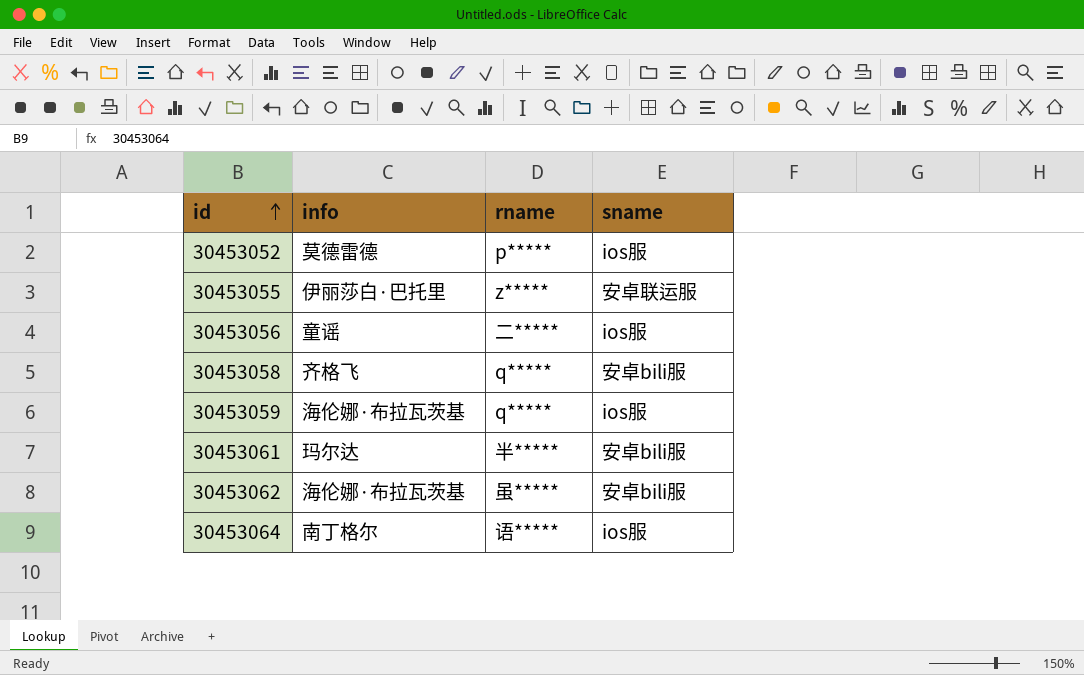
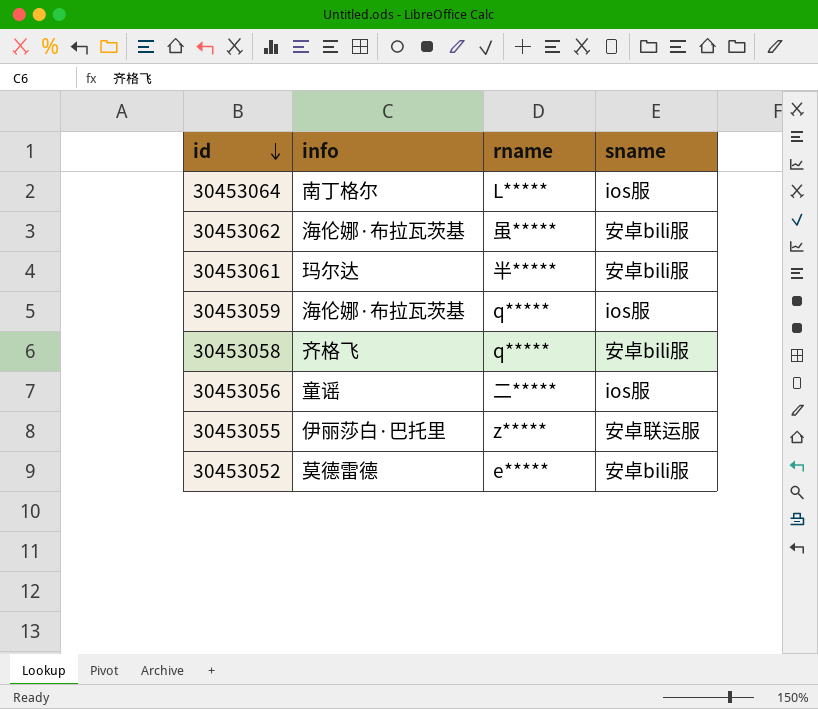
row order: id ascending -> id descending
30453064 | rname: 语***** -> L*****
30453052 | rname: p***** -> e*****
30453052 | sname: ios服 -> 安卓bili服

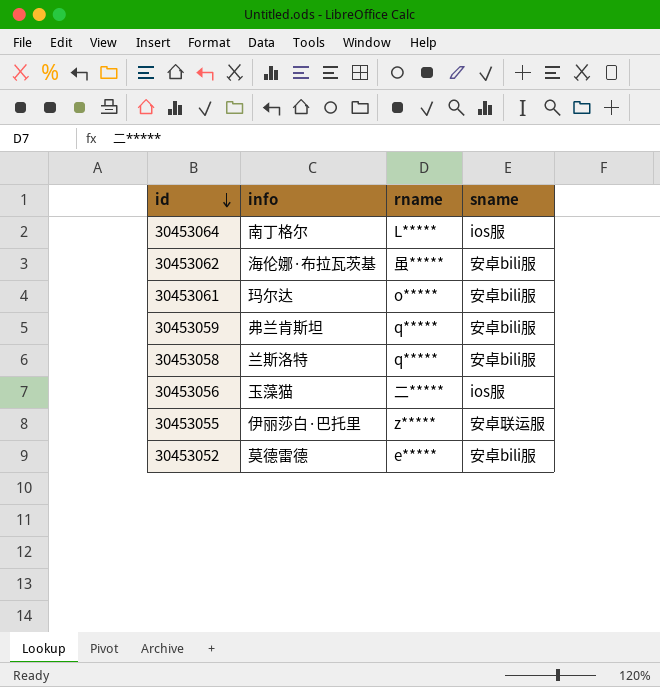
30453061 | rname: 半***** -> o*****
30453059 | info: 海伦娜·布拉瓦茨基 -> 弗兰肯斯坦
30453059 | sname: ios服 -> 安卓bili服
30453058 | info: 齐格飞 -> 兰斯洛特
30453056 | info: 童谣 -> 玉藻猫

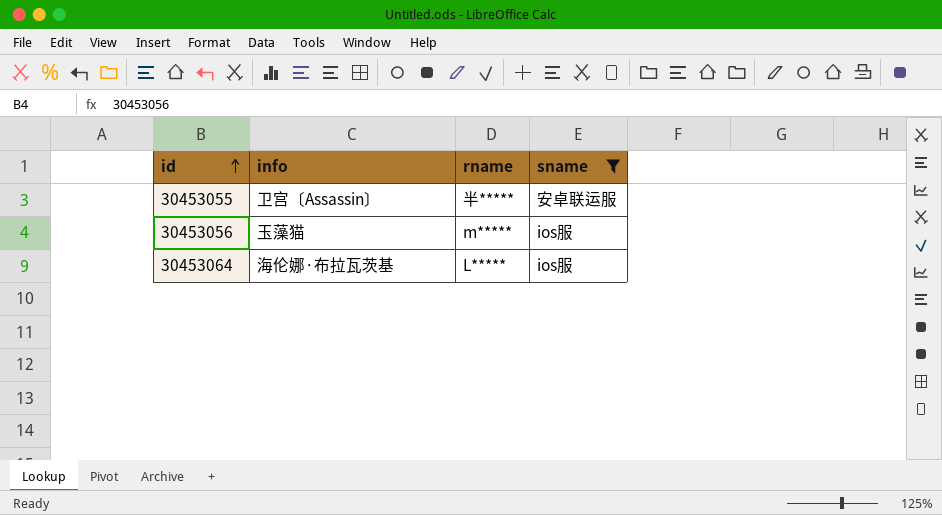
filter: none -> sname != 安卓bili服
row order: id descending -> id ascending
30453055 | info: 伊丽莎白·巴托里 -> 卫宫〔Assassin〕
30453055 | rname: z***** -> 半*****
30453056 | rname: 二***** -> m*****
30453064 | info: 南丁格尔 -> 海伦娜·布拉瓦茨基

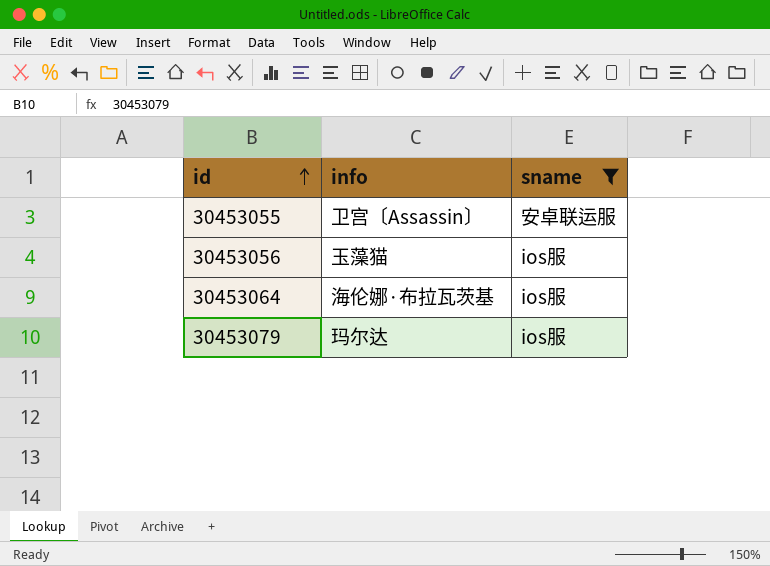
column rname | position: 3 -> none
row 30453079: none -> 玛尔达 | ios服

